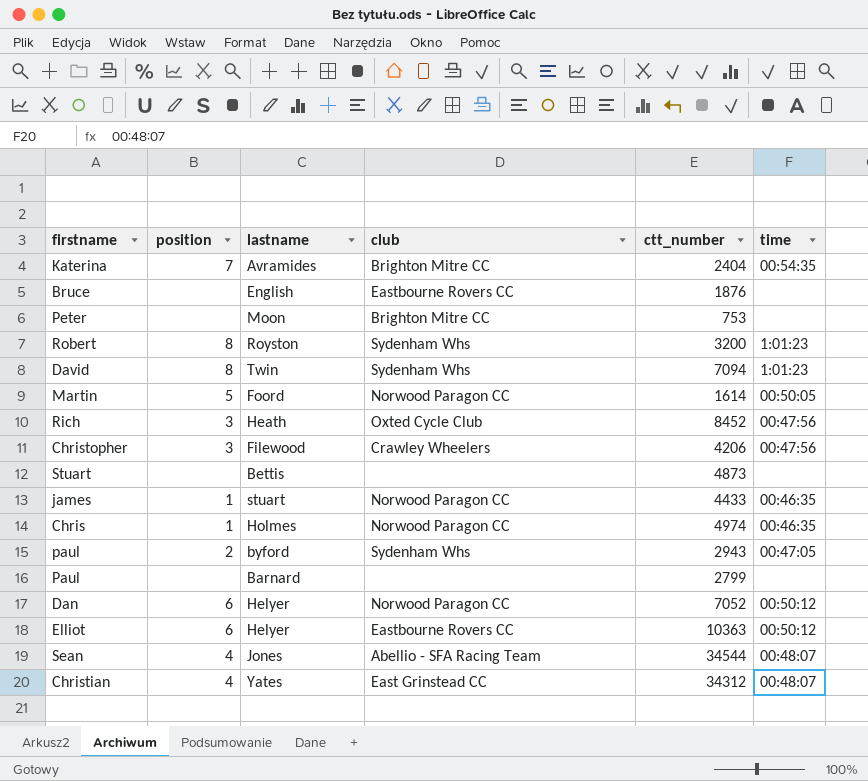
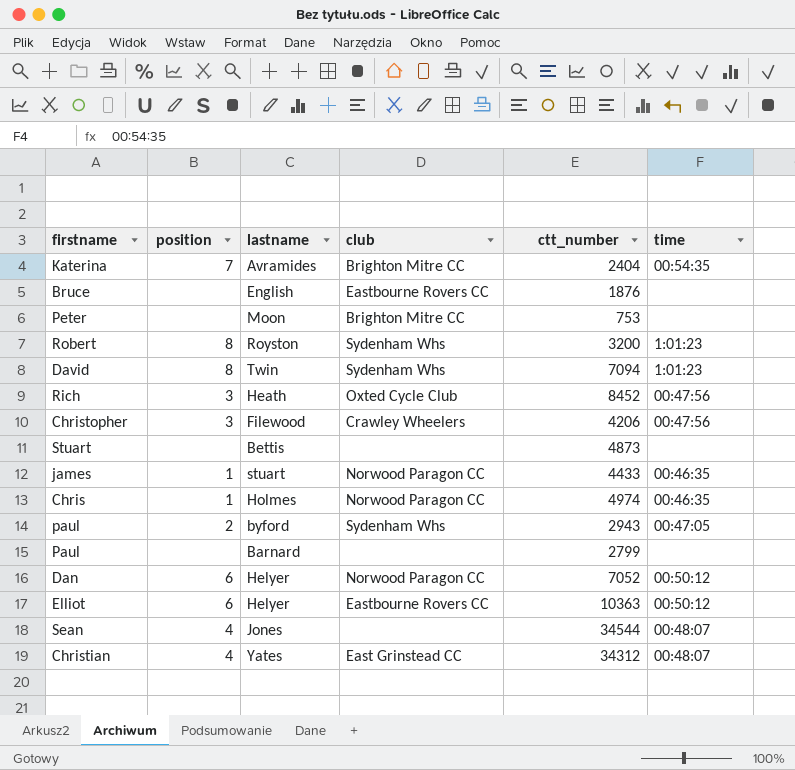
row Martin: 5 | Foord | Norwood Paragon CC | 1614 | 00:50:05 -> none
Sean | club: Abellio - SFA Racing Team -> none

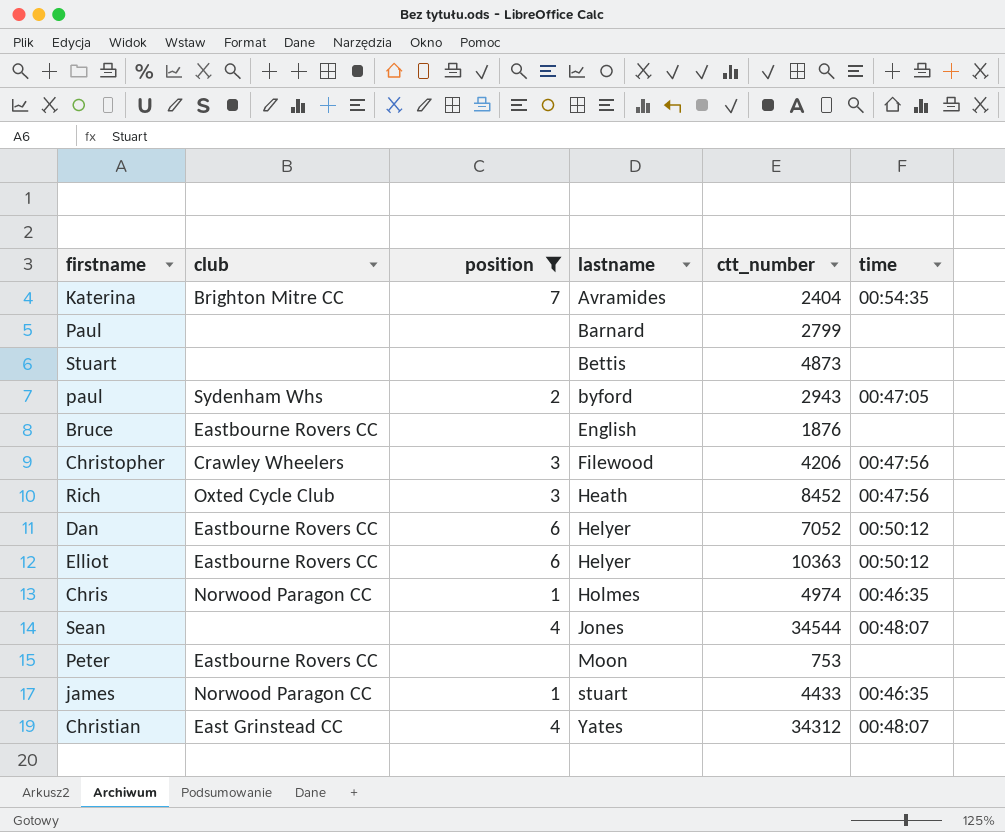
filter: none -> position != 8
row order: none -> lastname ascending
column club | position: 4 -> 2
Dan | club: Norwood Paragon CC -> Eastbourne Rovers CC
Peter | club: Brighton Mitre CC -> Eastbourne Rovers CC

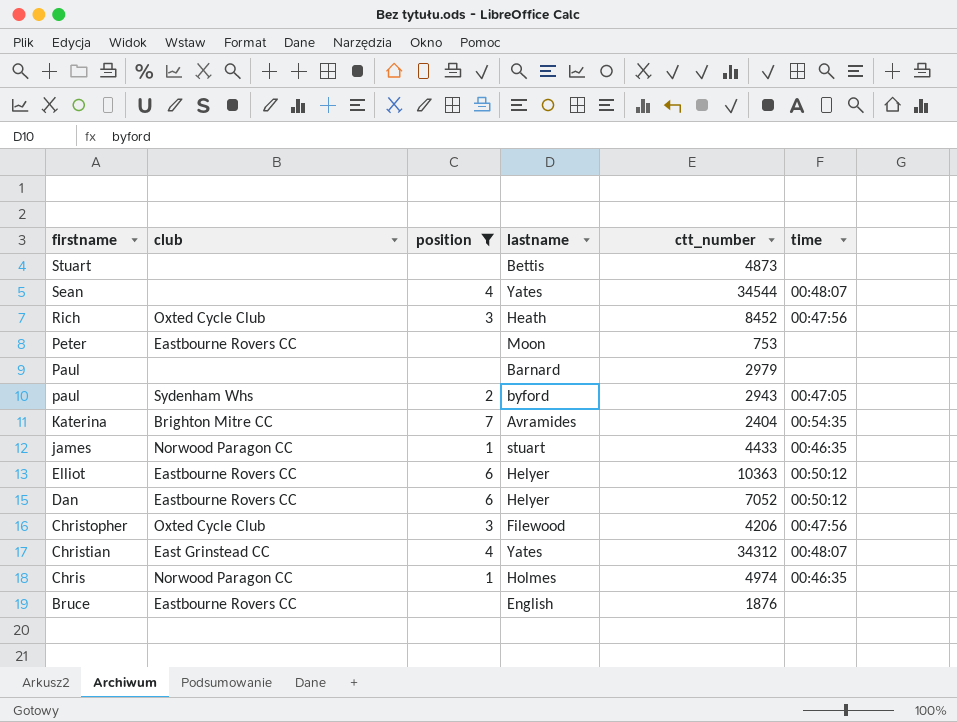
row order: lastname ascending -> firstname descending
Sean | lastname: Jones -> Yates
Paul | ctt_number: 2799 -> 2979
Christopher | club: Crawley Wheelers -> Oxted Cycle Club

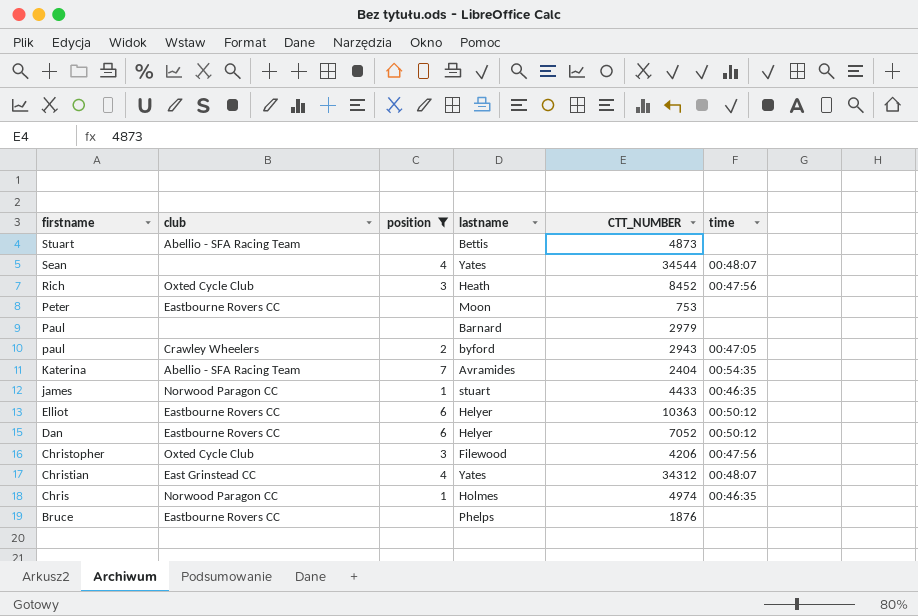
column name: ctt_number -> CTT_NUMBER
Stuart | club: none -> Abellio - SFA Racing Team
paul | club: Sydenham Whs -> Crawley Wheelers
Katerina | club: Brighton Mitre CC -> Abellio - SFA Racing Team
Bruce | lastname: English -> Phelps

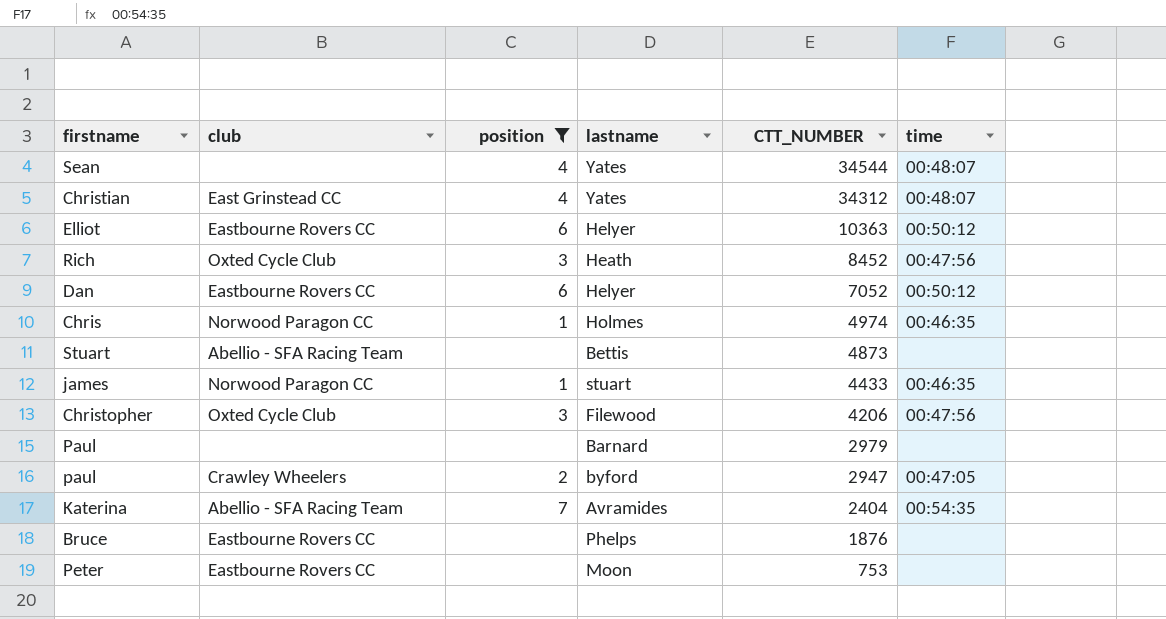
row order: firstname descending -> CTT_NUMBER descending
paul | CTT_NUMBER: 2943 -> 2947

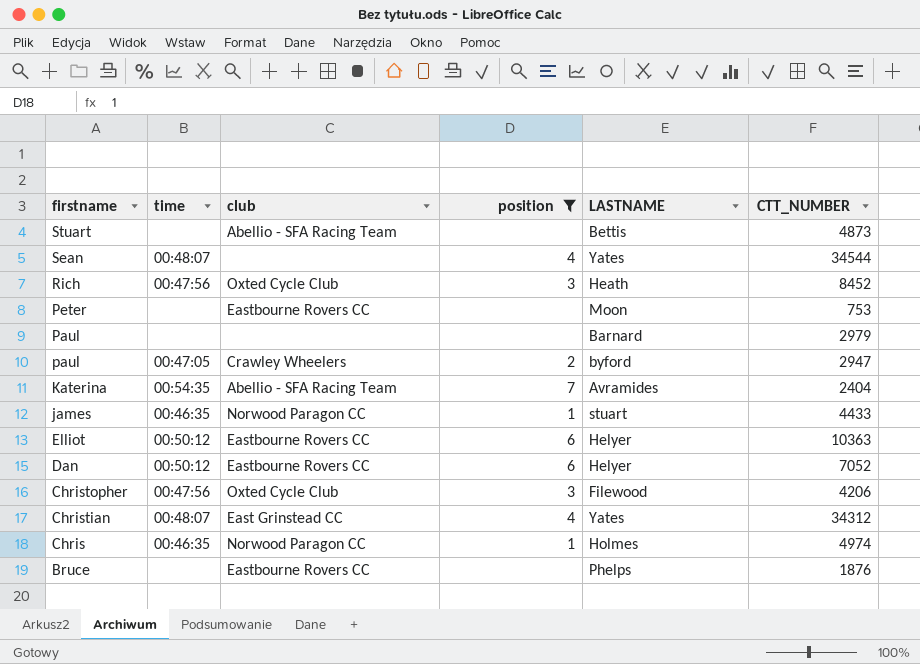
row order: CTT_NUMBER descending -> firstname descending
column time | position: 6 -> 2
column name: lastname -> LASTNAME

